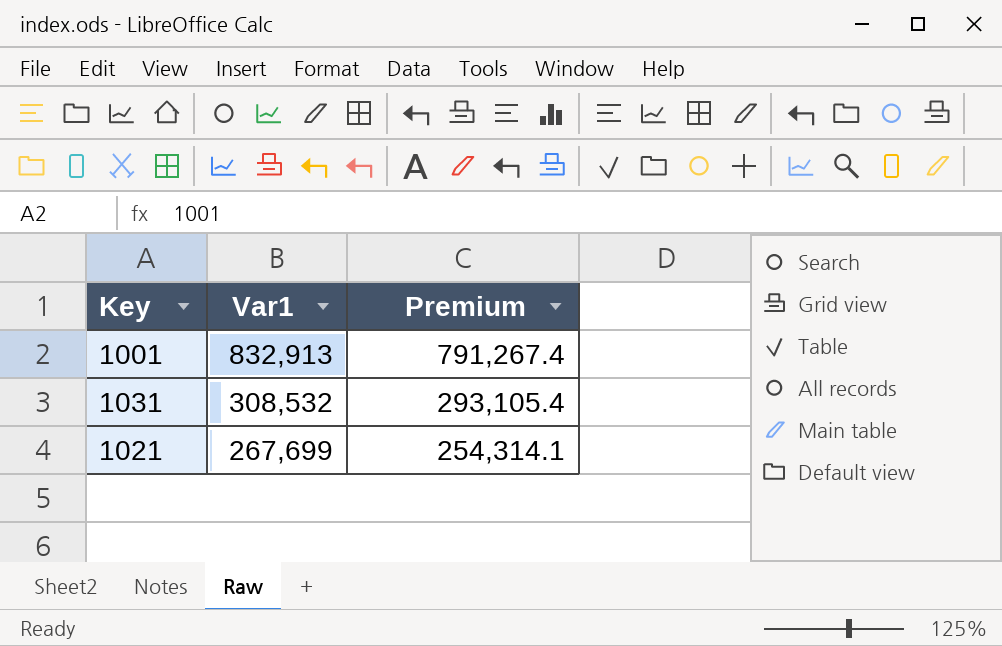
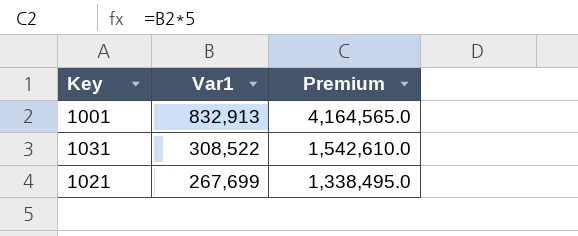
column Premium | formula: [Var1] * 0.95 -> [Var1] * 5
1031 | Var1: 308,532 -> 308,522

